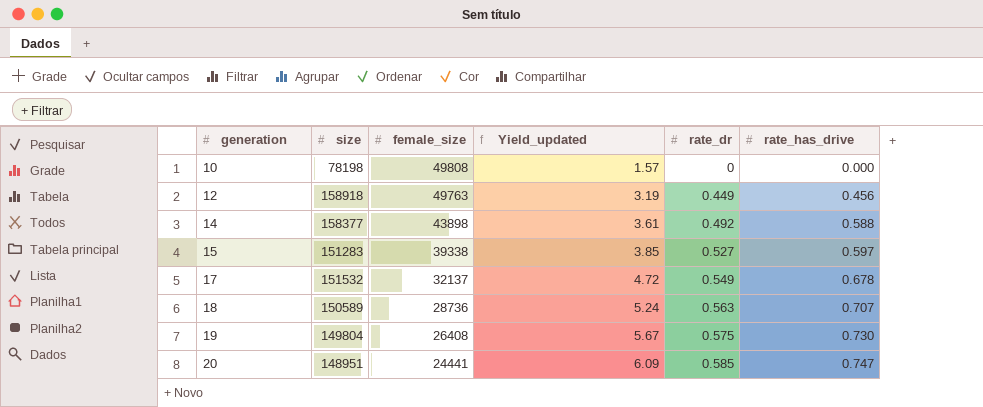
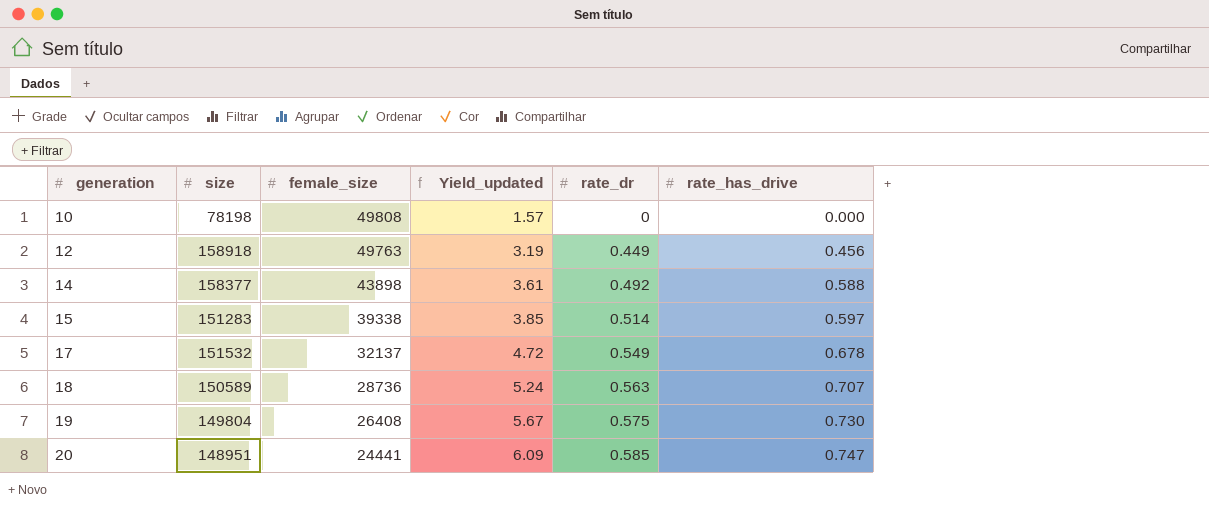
15 | rate_dr: 0.527 -> 0.514

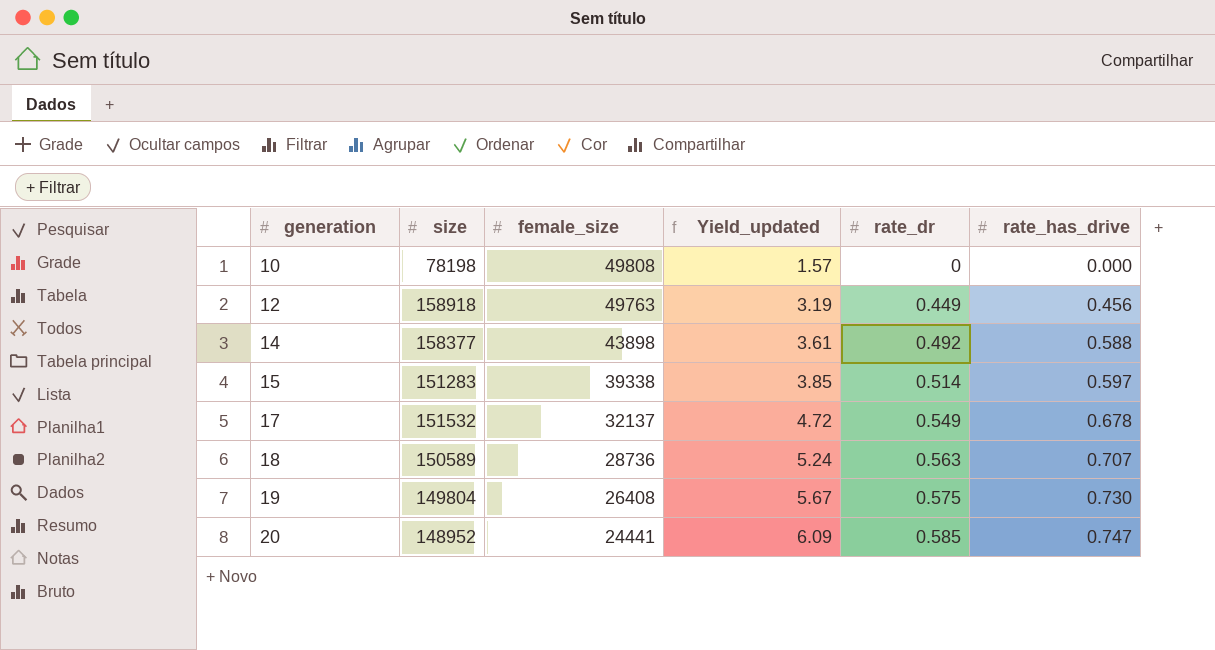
20 | size: 148951 -> 148952

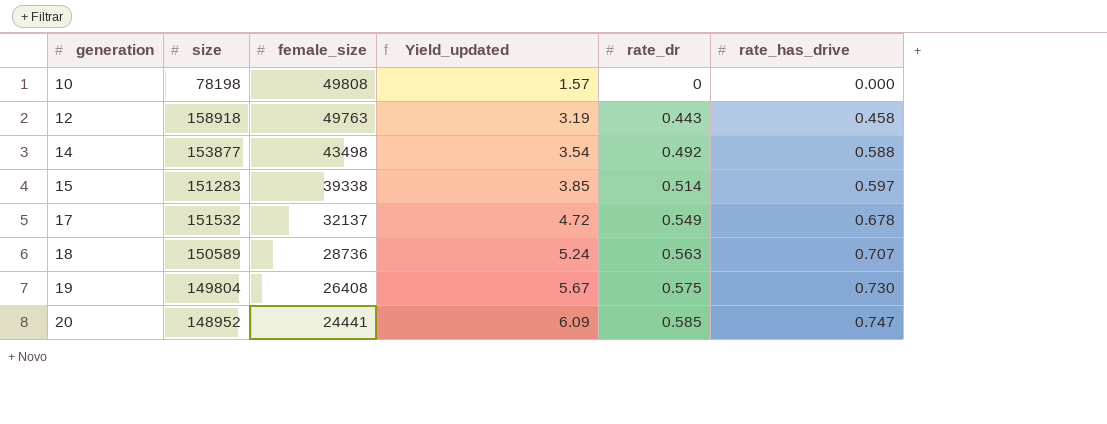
12 | rate_dr: 0.449 -> 0.443
12 | rate_has_drive: 0.456 -> 0.458
14 | size: 158377 -> 153877
14 | female_size: 43898 -> 43498
14 | Yield_updated: 3.61 -> 3.54

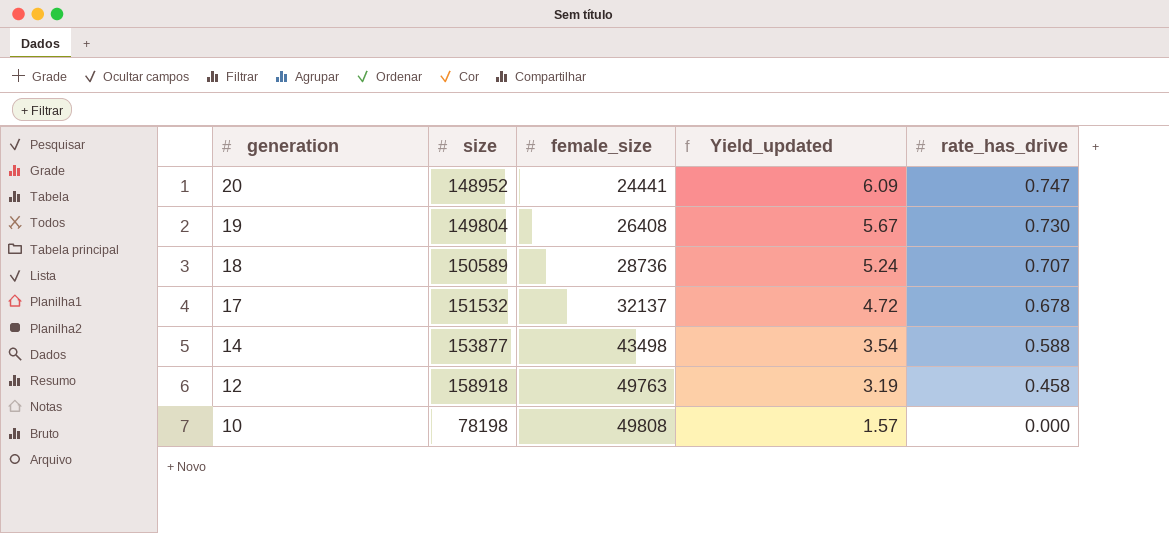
row order: generation ascending -> generation descending
column rate_dr | position: 5 -> none
row 15: 151283 | 39338 | 3.85 | 0.514 | 0.597 -> none

